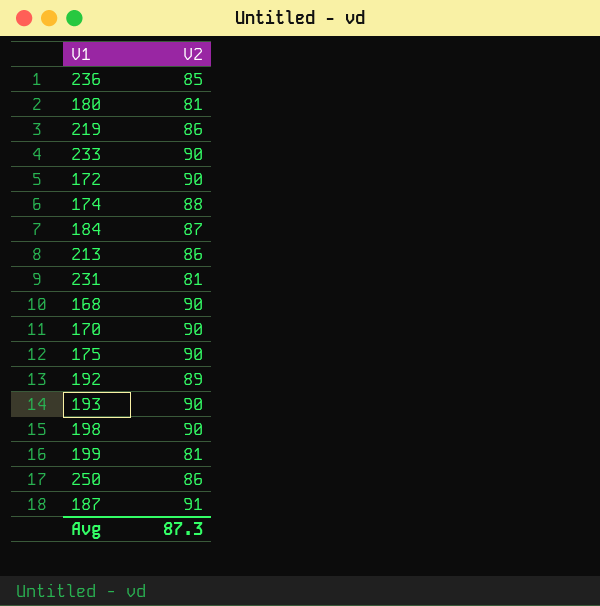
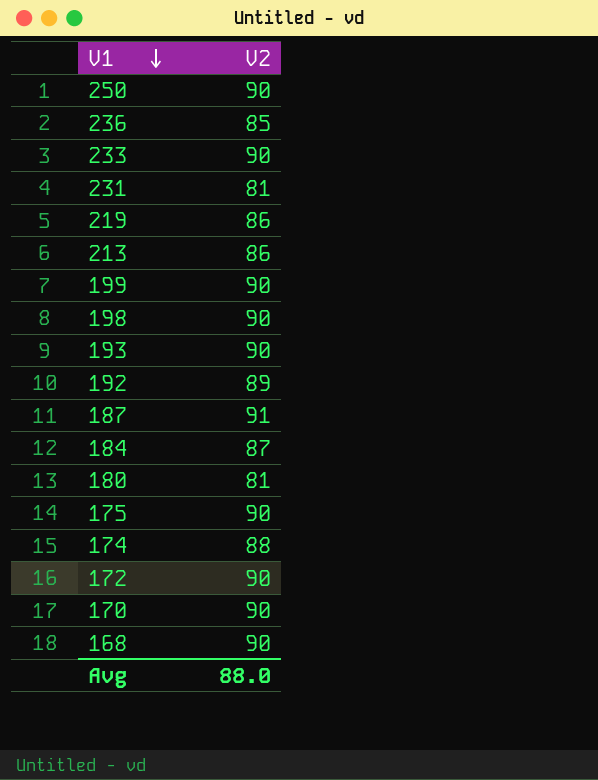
row order: none -> V1 descending
250 | V2: 86 -> 90
199 | V2: 81 -> 90
Avg | V2: 87.3 -> 88.0

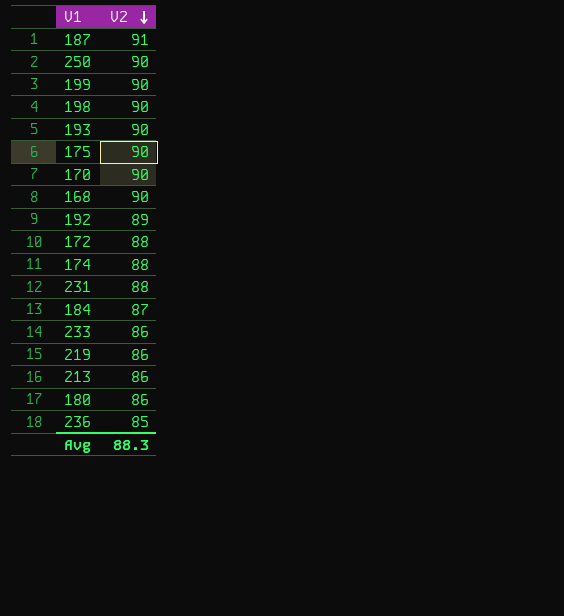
row order: V1 descending -> V2 descending
172 | V2: 90 -> 88
231 | V2: 81 -> 88
233 | V2: 90 -> 86
180 | V2: 81 -> 86
Avg | V2: 88.0 -> 88.3

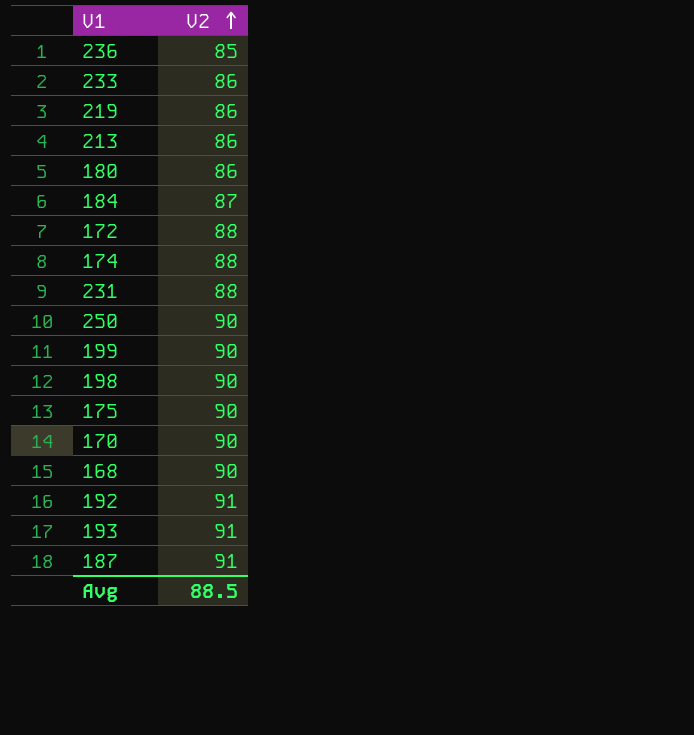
row order: V2 descending -> V2 ascending
192 | V2: 89 -> 91
193 | V2: 90 -> 91
Avg | V2: 88.3 -> 88.5

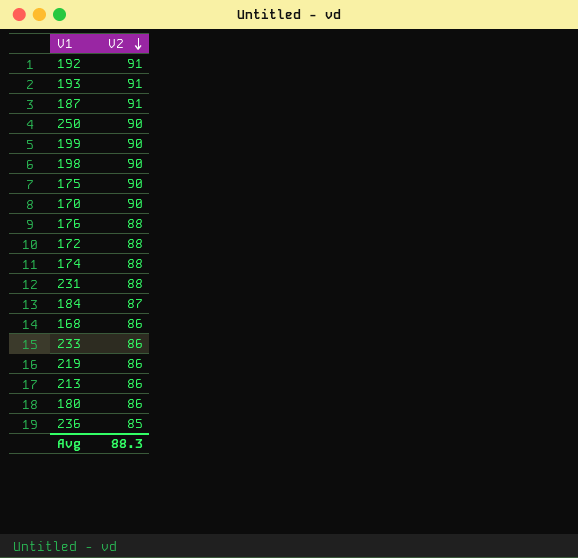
row order: V2 ascending -> V2 descending
row 176: none -> 88
168 | V2: 90 -> 86
Avg | V2: 88.5 -> 88.3

